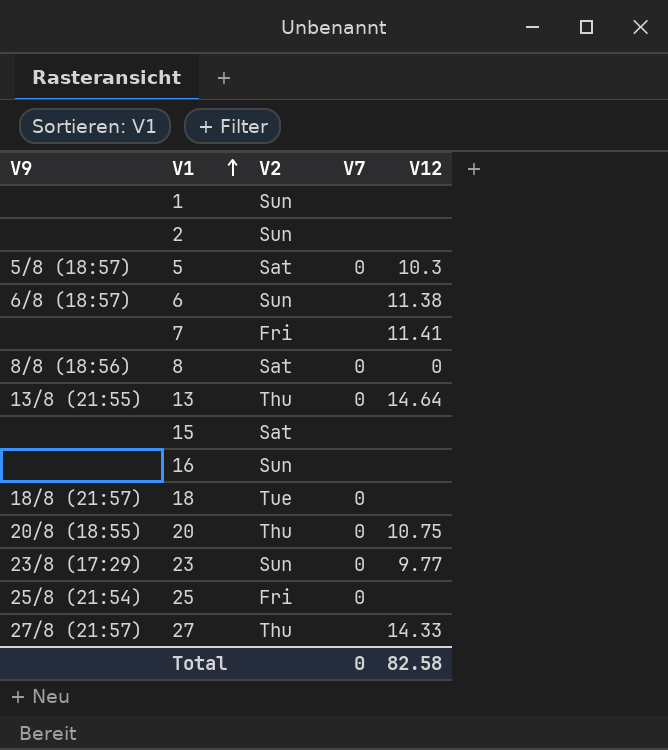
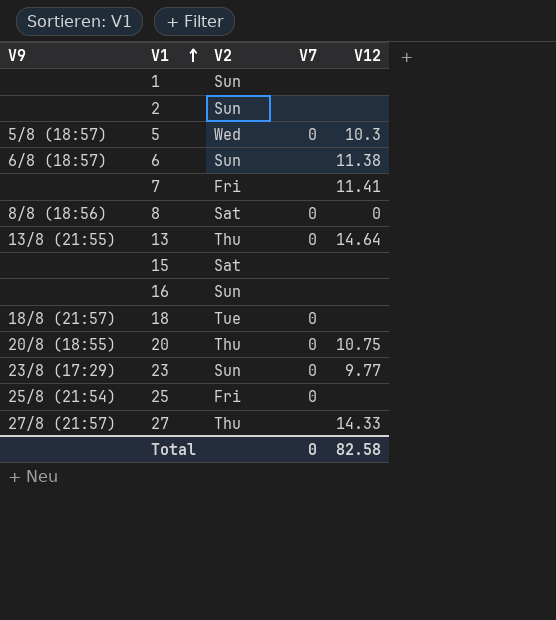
5 | V2: Sat -> Wed

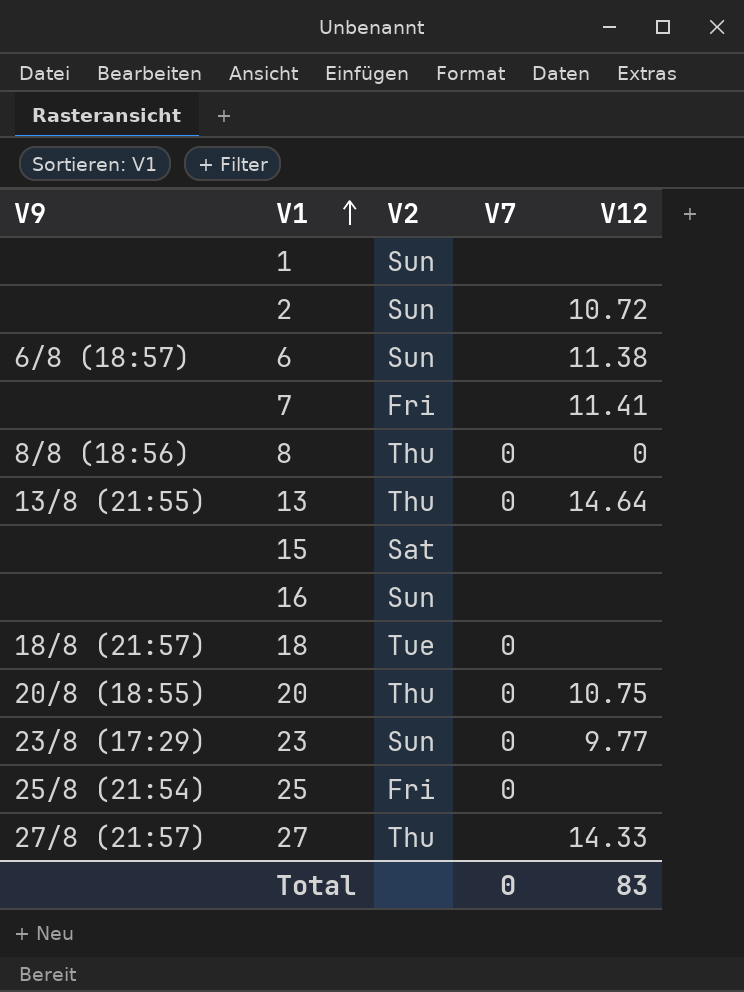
row 5: 5/8 (18:57) | Wed | 0 | 10.3 -> none
2 | V12: none -> 10.72
8 | V2: Sat -> Thu
Total | V12: 82.58 -> 83

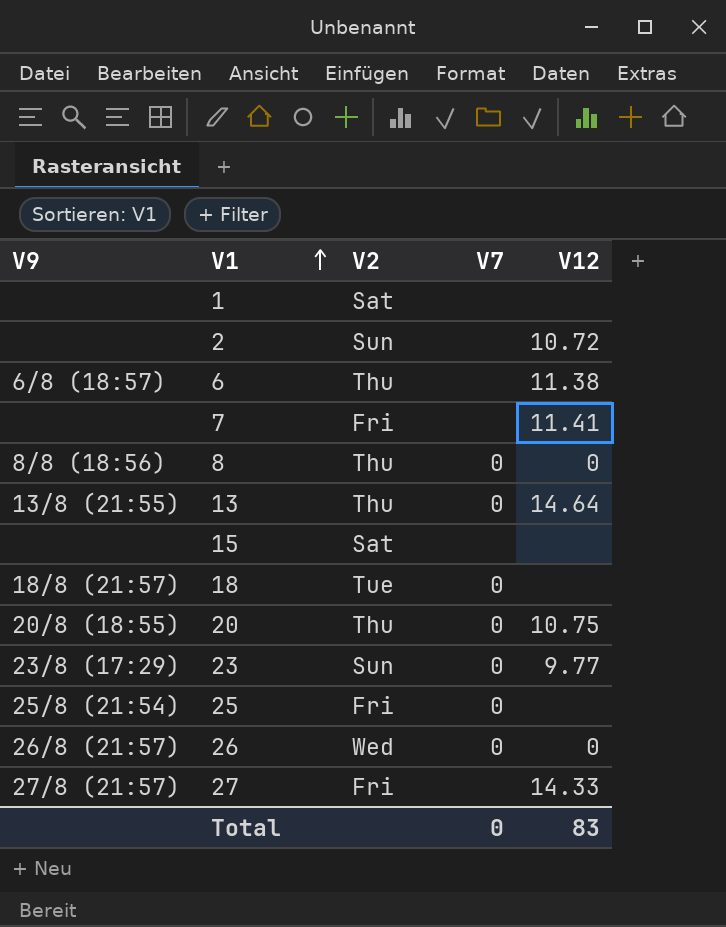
row 16: none | Sun | none | none -> none
1 | V2: Sun -> Sat
6 | V2: Sun -> Thu
row 26: none -> 26/8 (21:57) | Wed | 0 | 0
27 | V2: Thu -> Fri

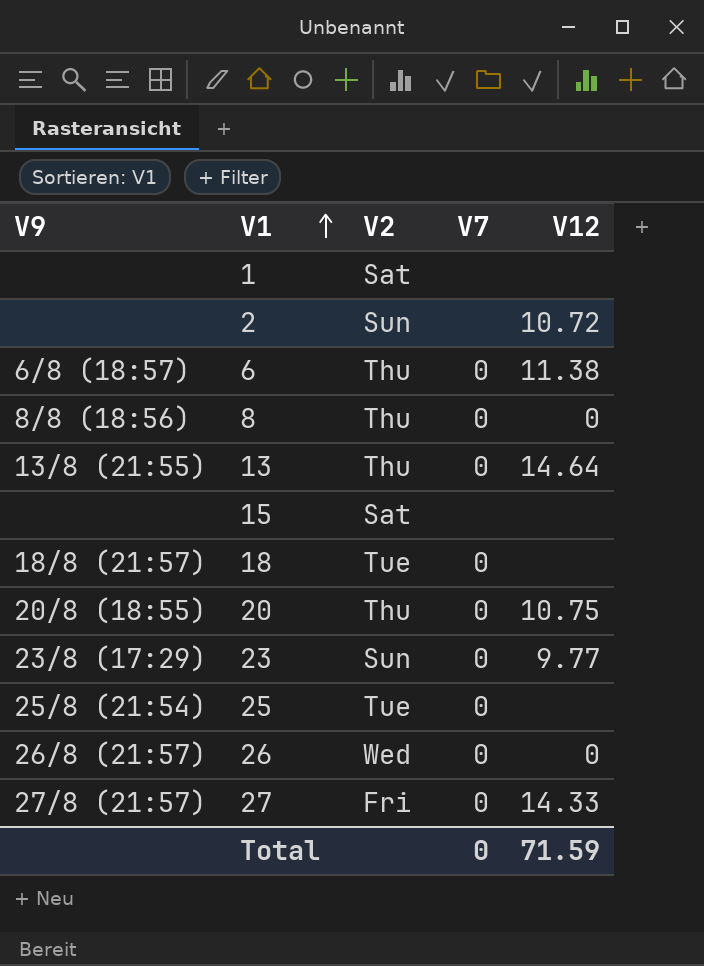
row 7: none | Fri | none | 11.41 -> none
6 | V7: none -> 0
25 | V2: Fri -> Tue
27 | V7: none -> 0
Total | V12: 83 -> 71.59

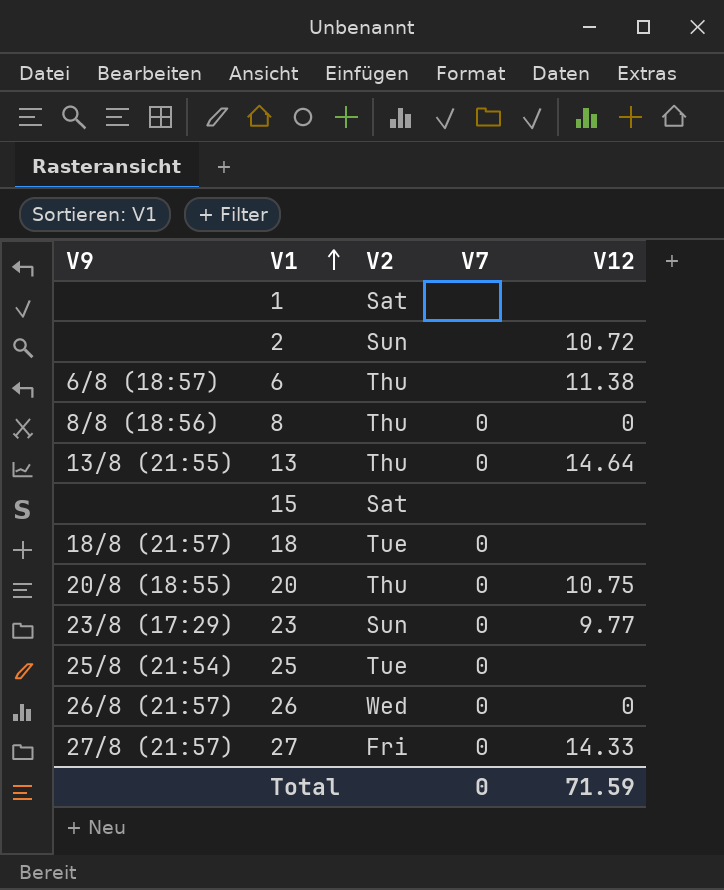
6 | V7: 0 -> none

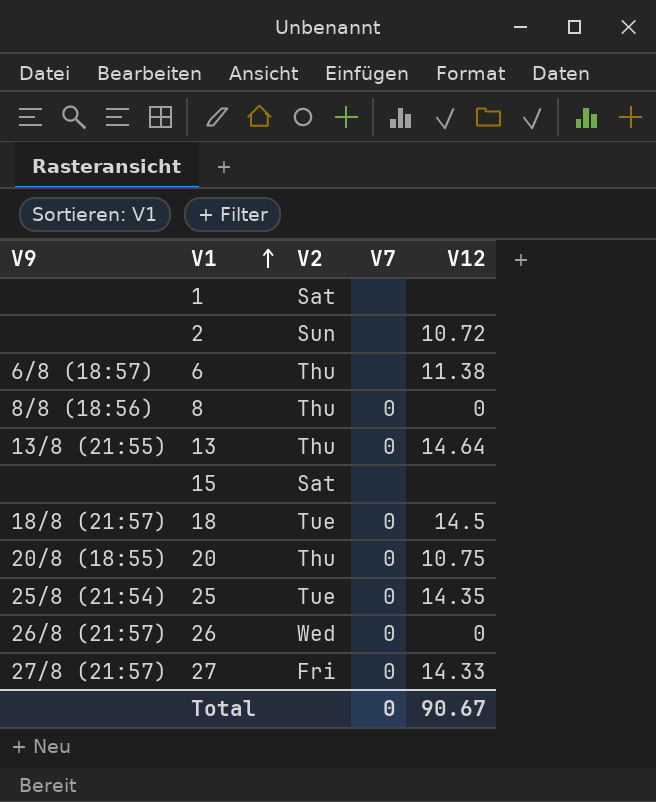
row 23: 23/8 (17:29) | Sun | 0 | 9.77 -> none
18 | V12: none -> 14.5
25 | V12: none -> 14.35
Total | V12: 71.59 -> 90.67

